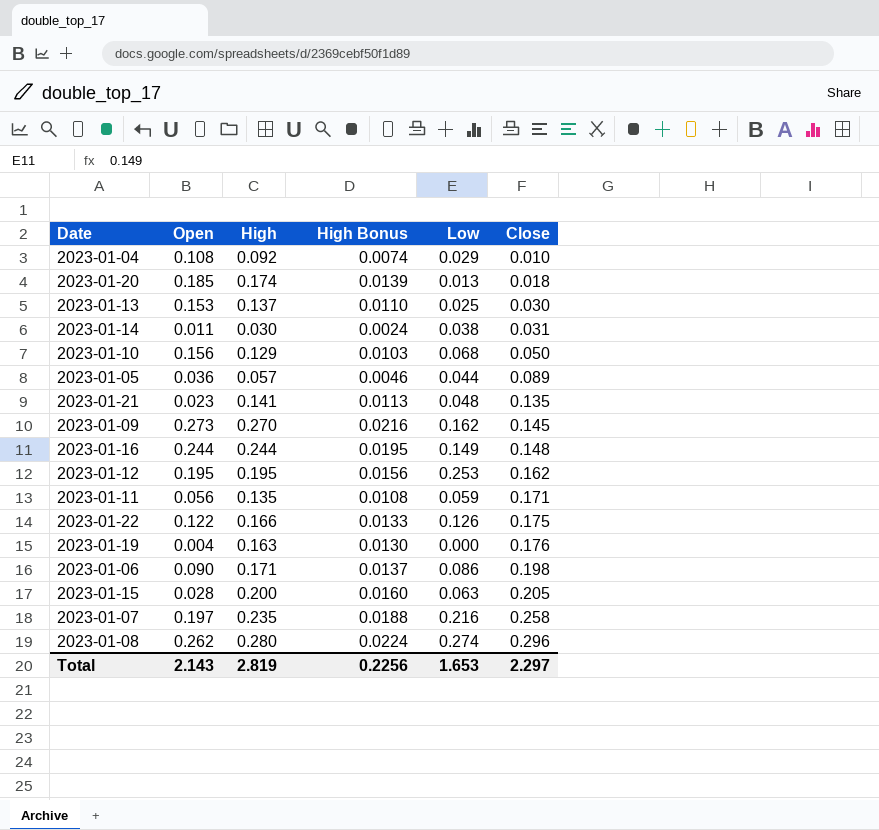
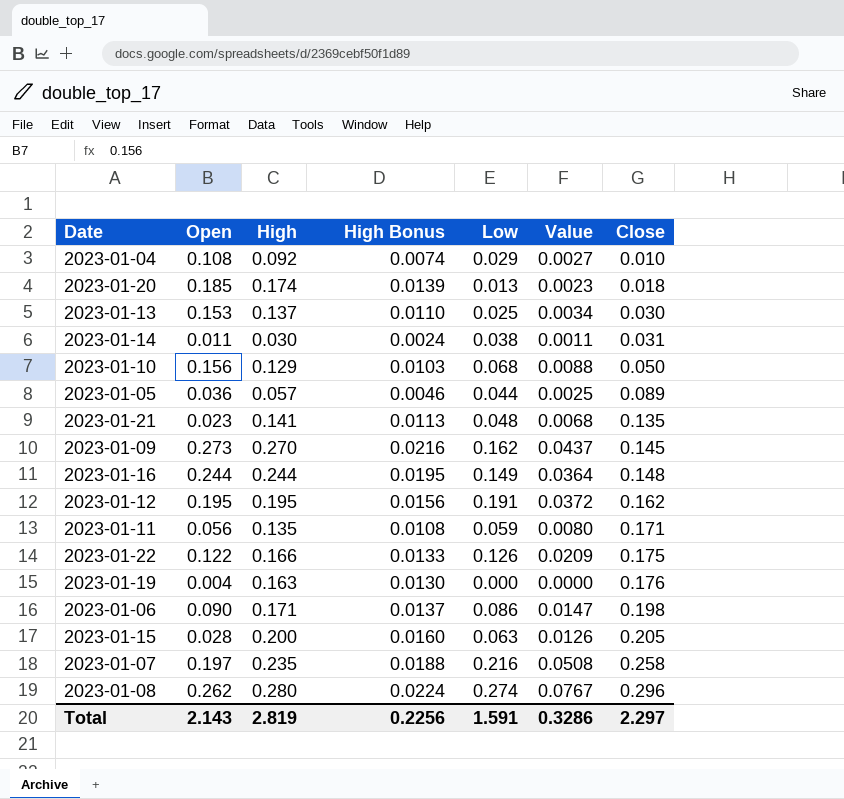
column Value | formula: none -> [High] * [Low]
2023-01-12 | Low: 0.253 -> 0.191
Total | Low: 1.653 -> 1.591

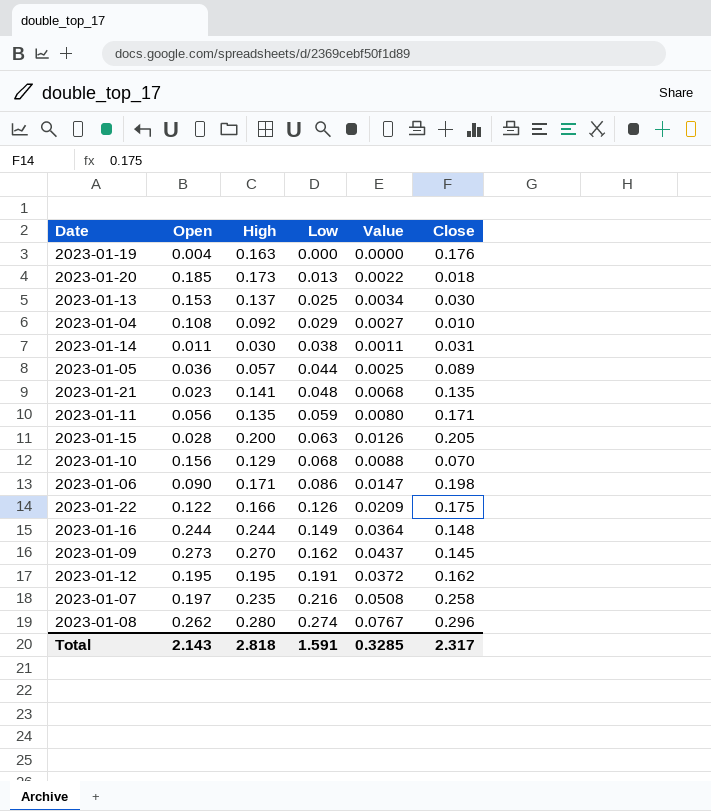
row order: Close ascending -> Low ascending
column High Bonus | formula: [High] * 0.08 -> none
2023-01-20 | High: 0.174 -> 0.173
2023-01-20 | Value: 0.0023 -> 0.0022
2023-01-10 | Close: 0.050 -> 0.070
Total | High: 2.819 -> 2.818
Total | Value: 0.3286 -> 0.3285
Total | Close: 2.297 -> 2.317

